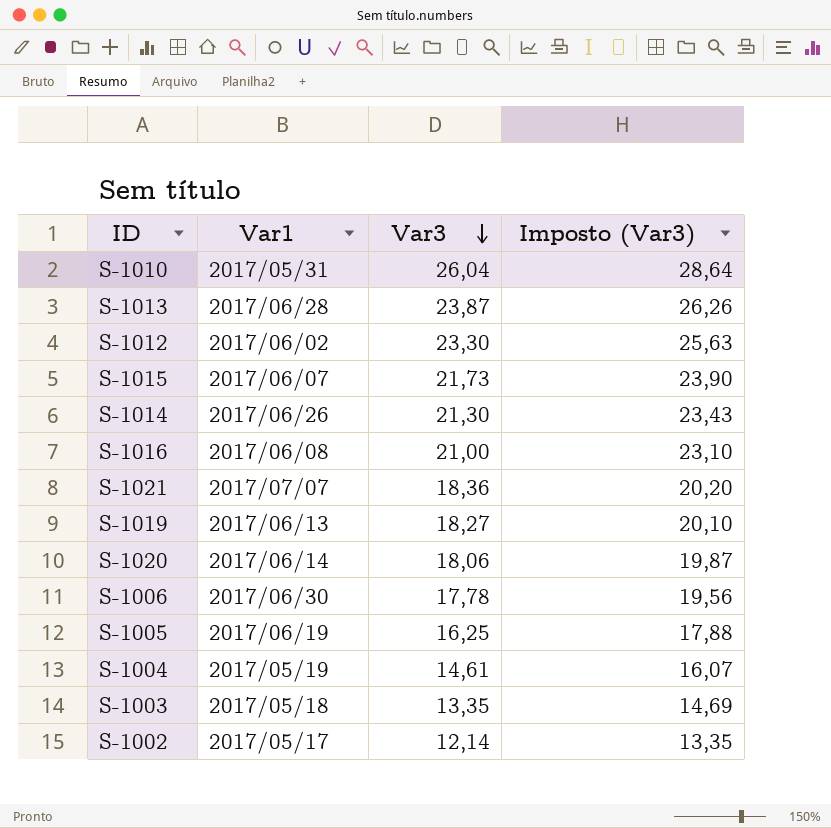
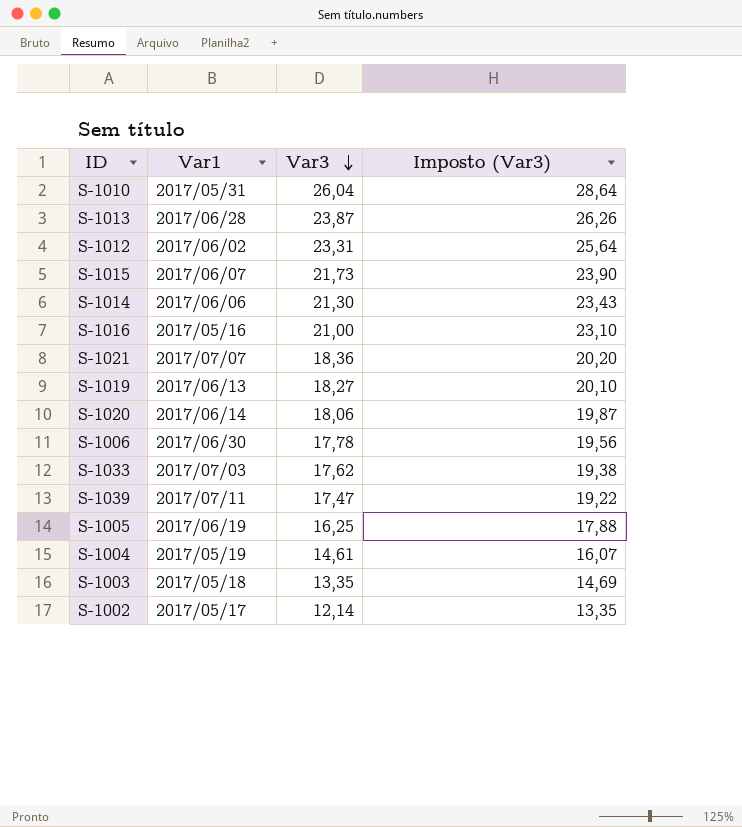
S-1012 | Var3: 23,30 -> 23,31
S-1012 | Imposto (Var3): 25,63 -> 25,64
S-1014 | Var1: 2017/06/26 -> 2017/06/06
S-1016 | Var1: 2017/06/08 -> 2017/05/16
row S-1033: none -> 2017/07/03 | 17,62 | 19,38
row S-1039: none -> 2017/07/11 | 17,47 | 19,22

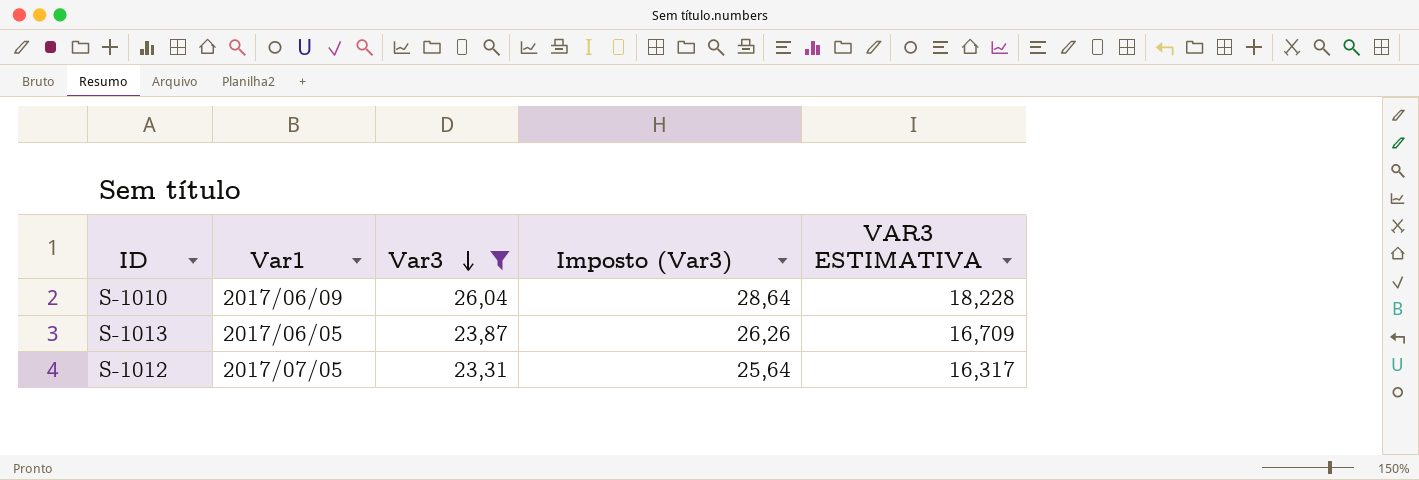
filter: none -> Var3 >= 23,31
column VAR3 ESTIMATIVA | formula: none -> [Var3] * 0,7
S-1010 | Var1: 2017/05/31 -> 2017/06/09
S-1013 | Var1: 2017/06/28 -> 2017/06/05
S-1012 | Var1: 2017/06/02 -> 2017/07/05

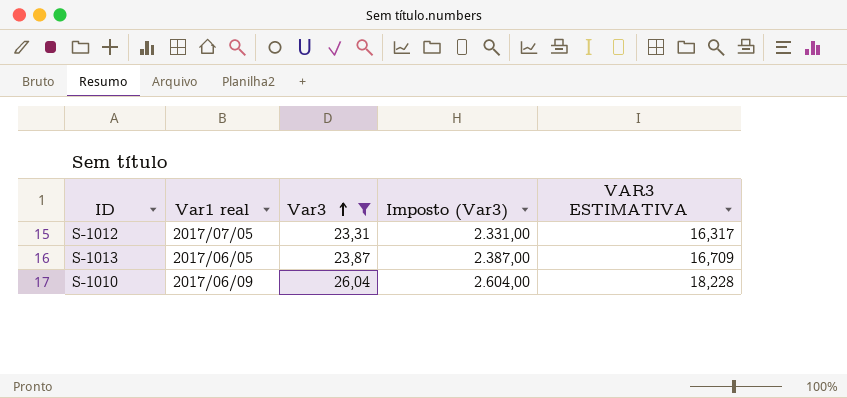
row order: Var3 descending -> Var3 ascending
column name: Var1 -> Var1 real
column Imposto (Var3) | formula: [Var3] * 1,1 -> [Var3] * 100

